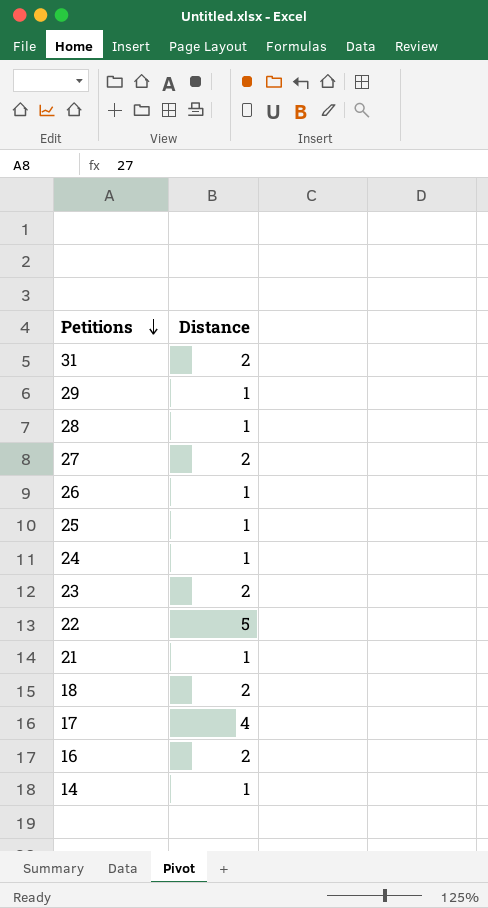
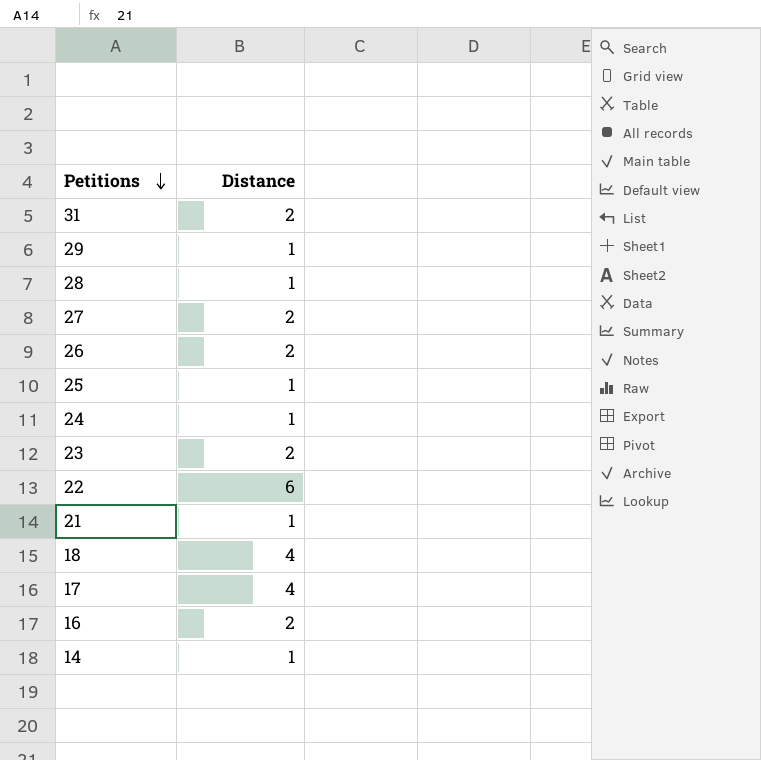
26 | Distance: 1 -> 2
22 | Distance: 5 -> 6
18 | Distance: 2 -> 4

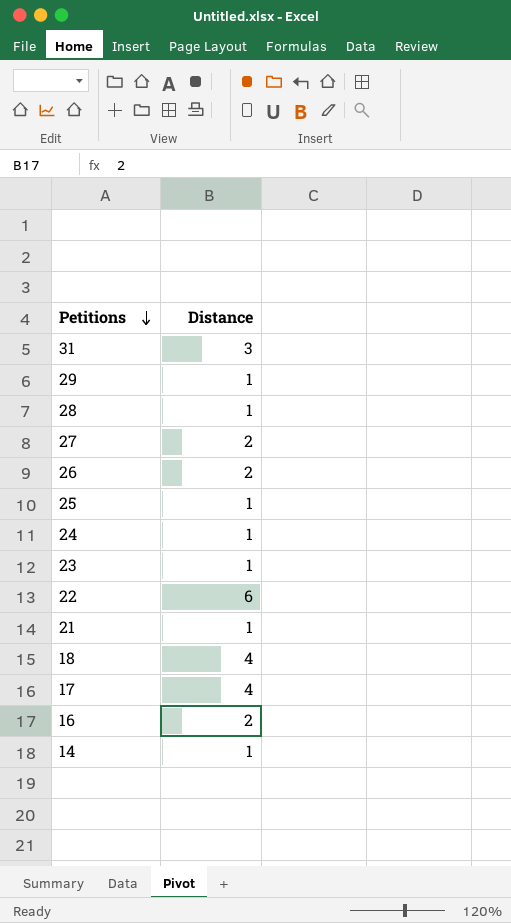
31 | Distance: 2 -> 3
23 | Distance: 2 -> 1

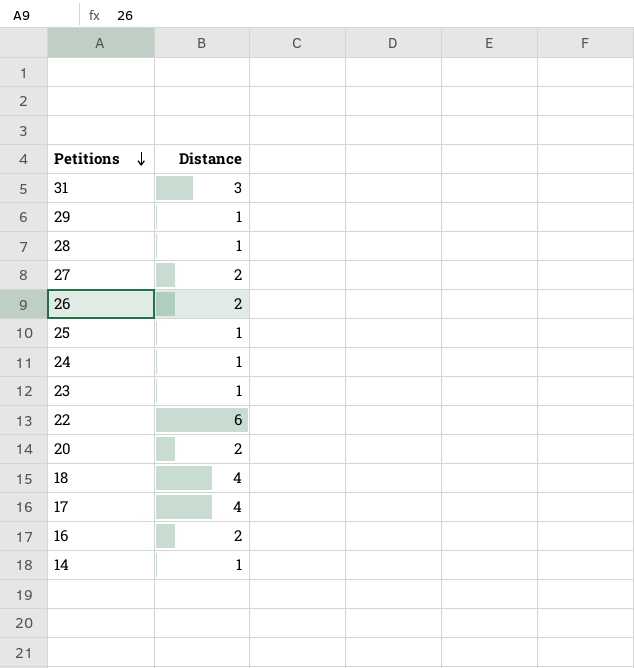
row 21: 1 -> none
row 20: none -> 2

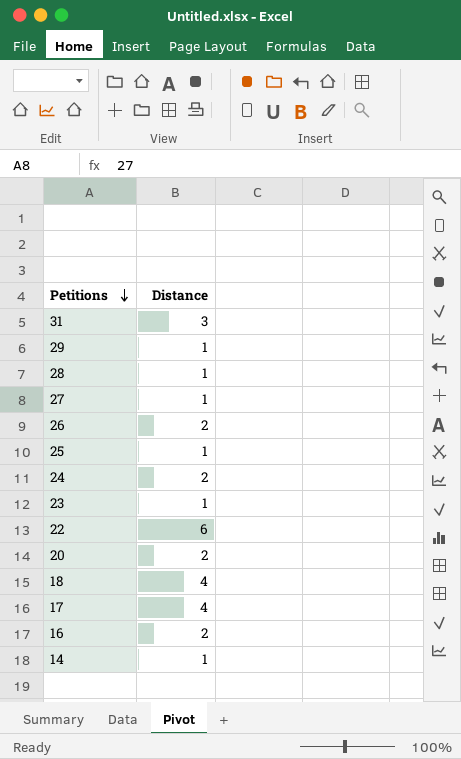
27 | Distance: 2 -> 1
24 | Distance: 1 -> 2

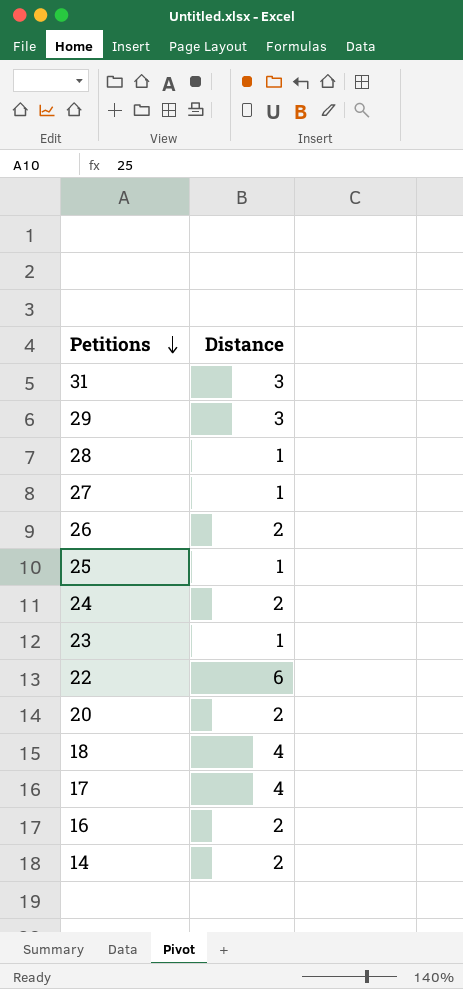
29 | Distance: 1 -> 3
14 | Distance: 1 -> 2

